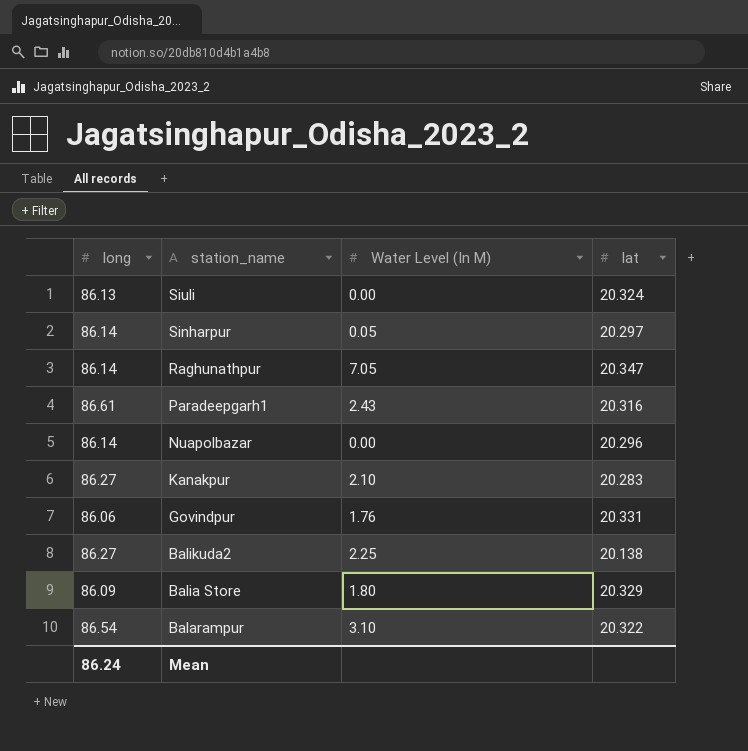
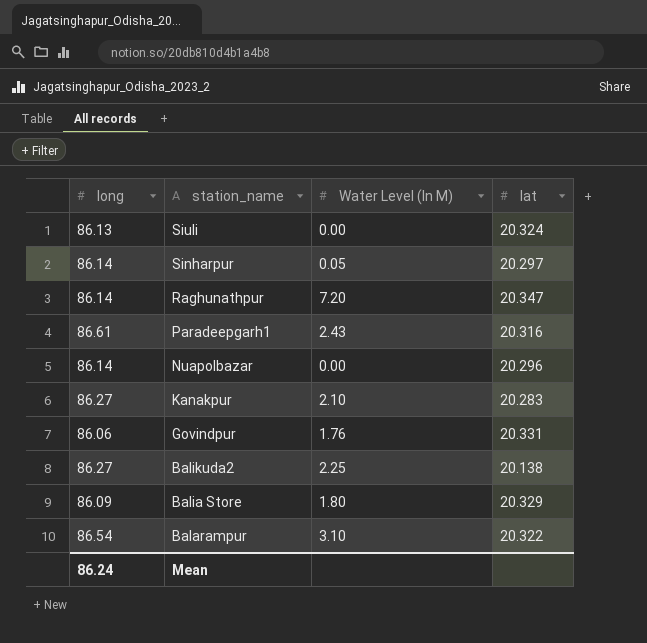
Raghunathpur | Water Level (In M): 7.05 -> 7.20

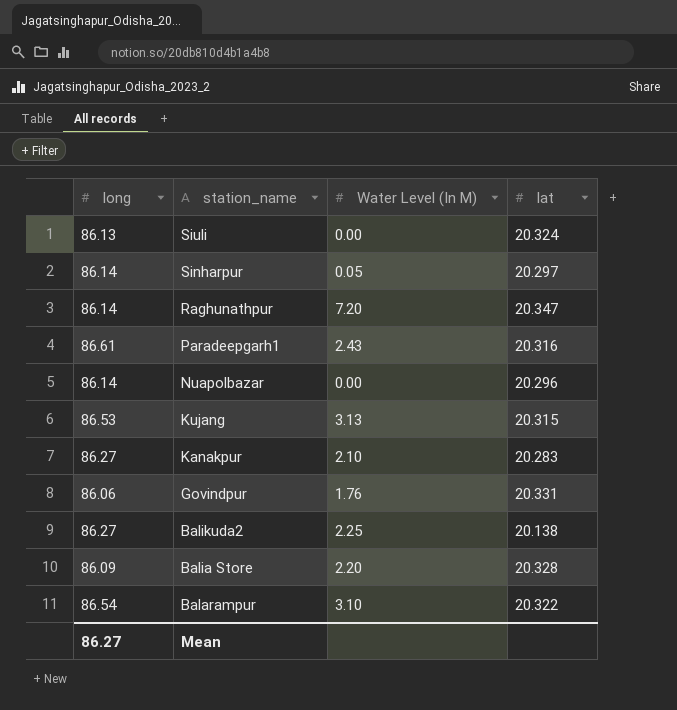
row Kujang: none -> 86.53 | 3.13 | 20.315
Balia Store | Water Level (In M): 1.80 -> 2.20
Balia Store | lat: 20.329 -> 20.328
Mean | long: 86.24 -> 86.27

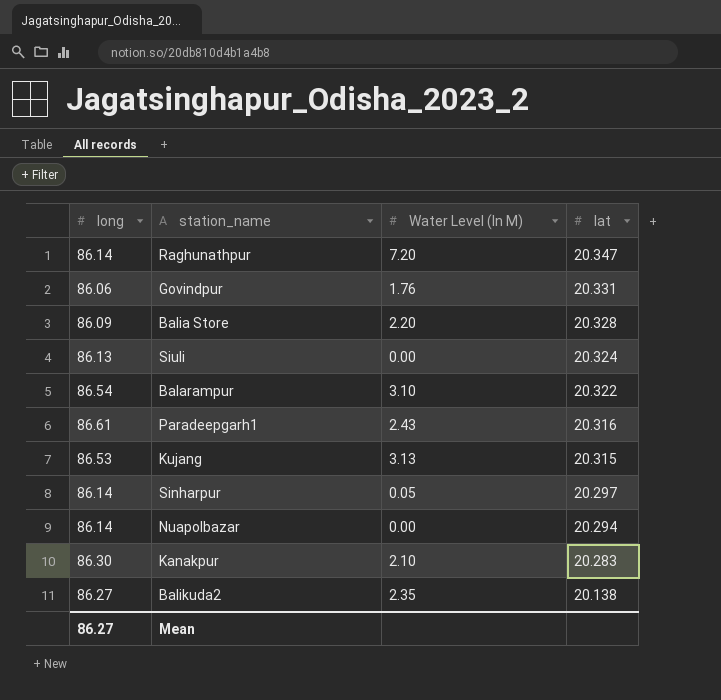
row order: station_name descending -> lat descending
Nuapolbazar | lat: 20.296 -> 20.294
Kanakpur | long: 86.27 -> 86.30
Balikuda2 | Water Level (In M): 2.25 -> 2.35

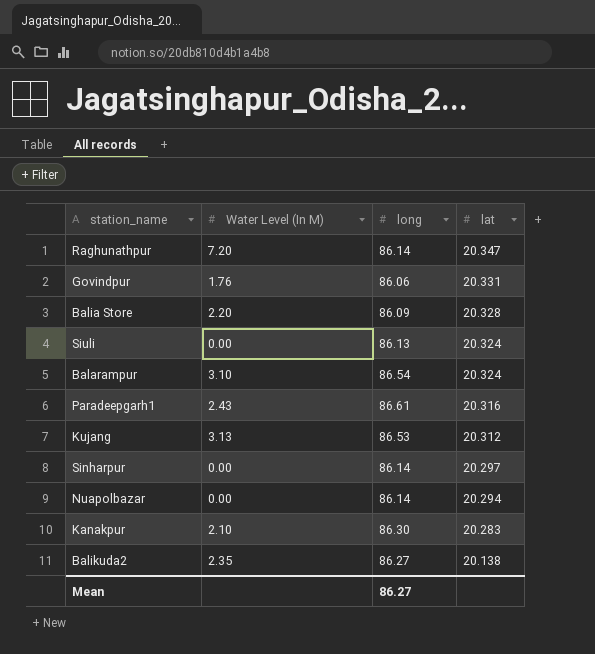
column long | position: 1 -> 3
Balarampur | lat: 20.322 -> 20.324
Kujang | lat: 20.315 -> 20.312
Sinharpur | Water Level (In M): 0.05 -> 0.00

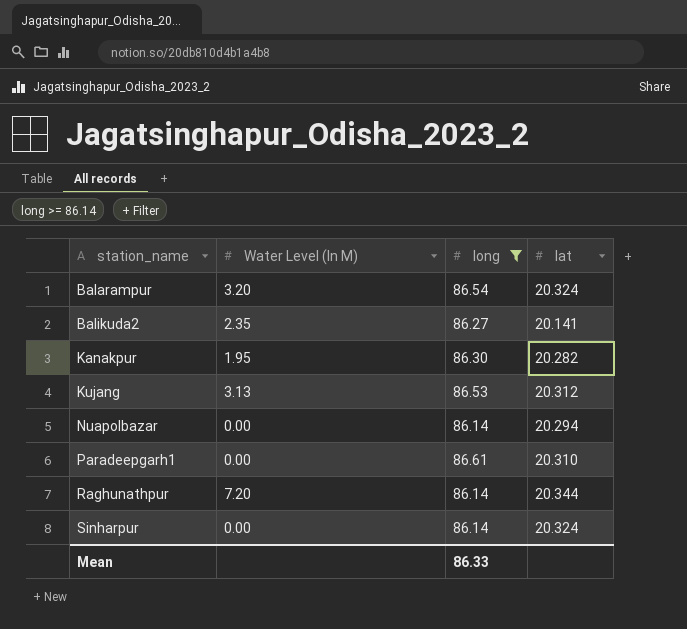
filter: none -> long >= 86.14
row order: lat descending -> station_name ascending
Balarampur | Water Level (In M): 3.10 -> 3.20
Balikuda2 | lat: 20.138 -> 20.141
Kanakpur | Water Level (In M): 2.10 -> 1.95
Kanakpur | lat: 20.283 -> 20.282
Paradeepgarh1 | Water Level (In M): 2.43 -> 0.00
Paradeepgarh1 | lat: 20.316 -> 20.310
Raghunathpur | lat: 20.347 -> 20.344
Sinharpur | lat: 20.297 -> 20.324
Mean | long: 86.27 -> 86.33

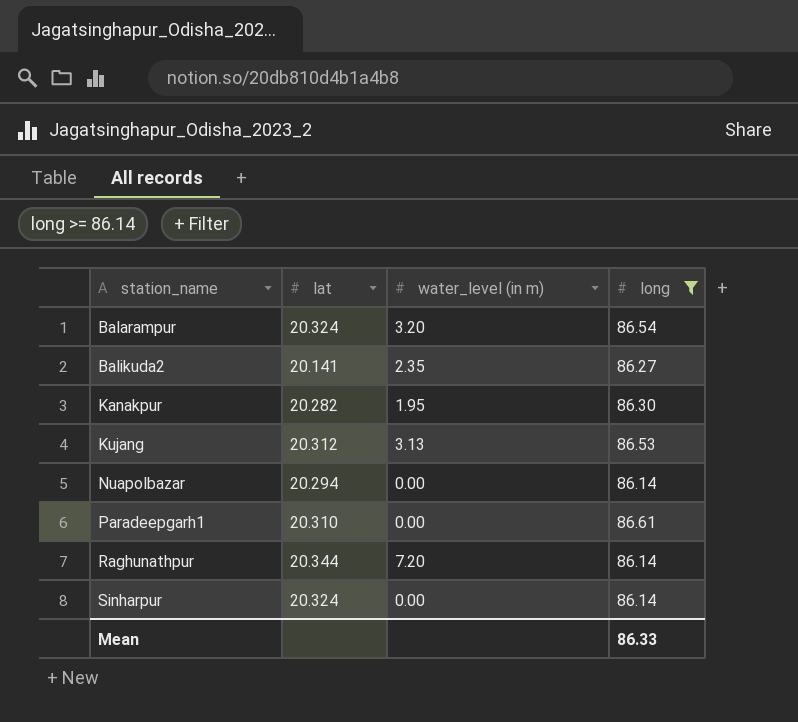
column lat | position: 4 -> 2
column name: Water Level (In M) -> water_level (in m)

